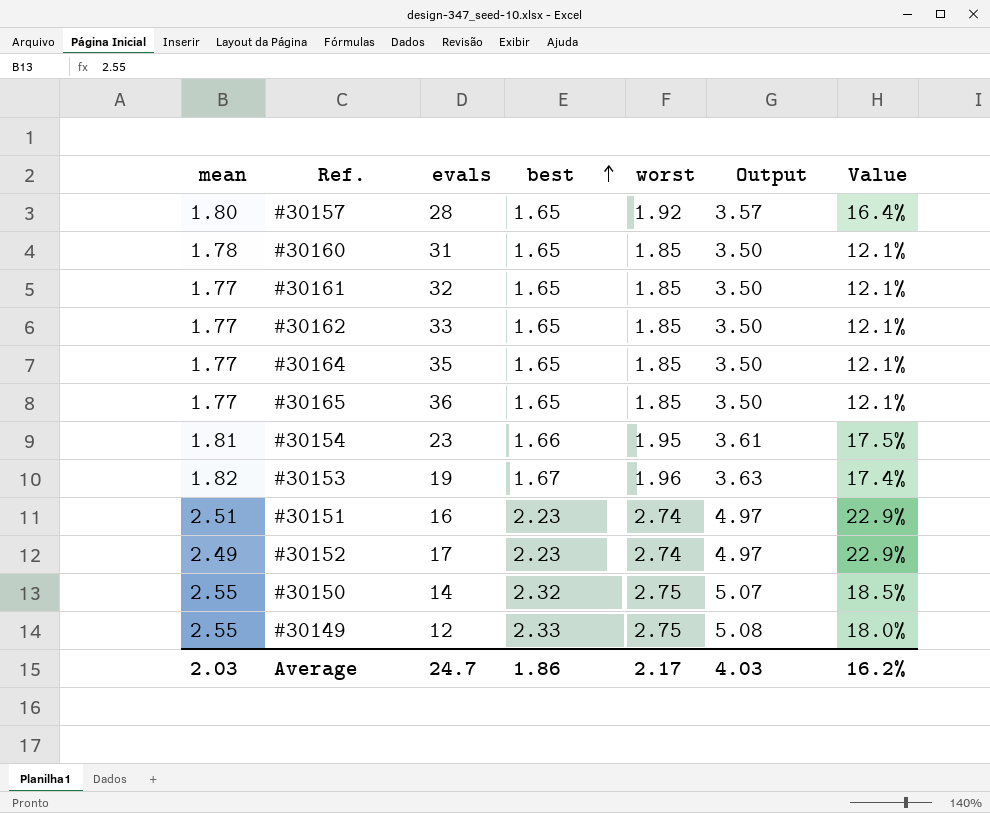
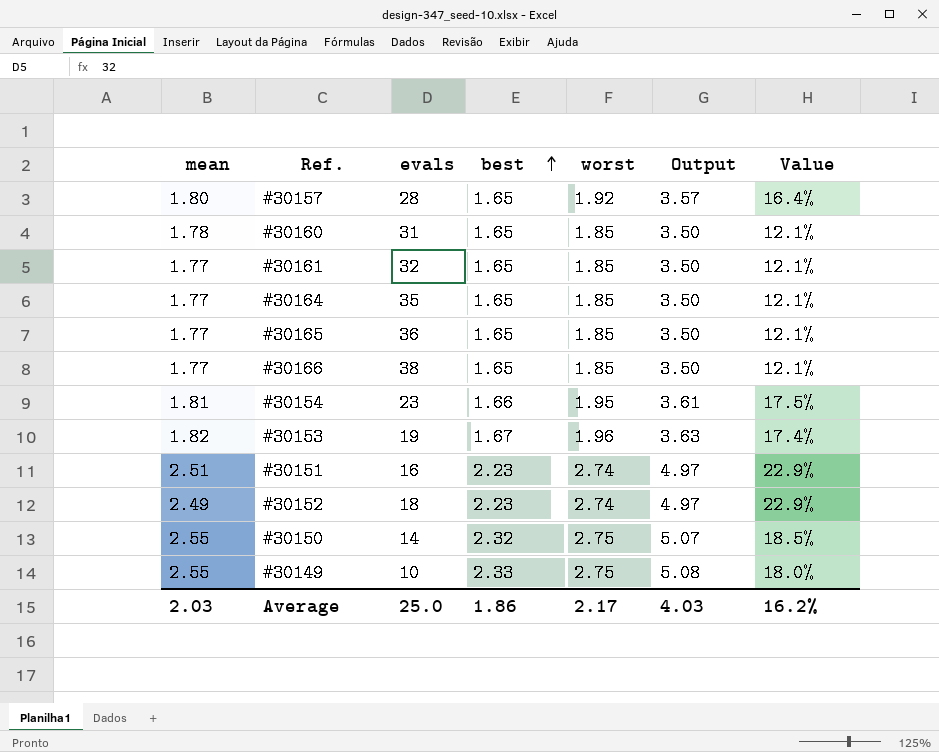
row #30162: 1.77 | 33 | 1.65 | 1.85 | 3.50 | 12.1% -> none
row #30166: none -> 1.77 | 38 | 1.65 | 1.85 | 3.50 | 12.1%
#30152 | evals: 17 -> 18
#30149 | evals: 12 -> 10
Average | evals: 24.7 -> 25.0

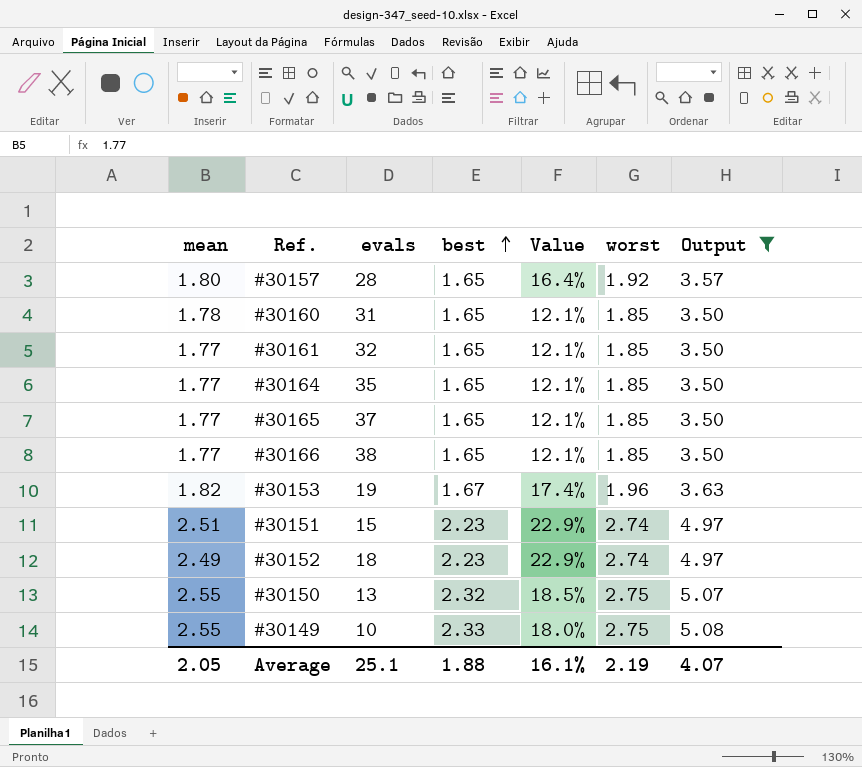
filter: none -> Output != 3.61
column Value | position: 7 -> 5
#30165 | evals: 36 -> 37
#30151 | evals: 16 -> 15
#30150 | evals: 14 -> 13
Average | mean: 2.03 -> 2.05
Average | evals: 25.0 -> 25.1
Average | best: 1.86 -> 1.88
Average | Value: 16.2% -> 16.1%
Average | worst: 2.17 -> 2.19
Average | Output: 4.03 -> 4.07

